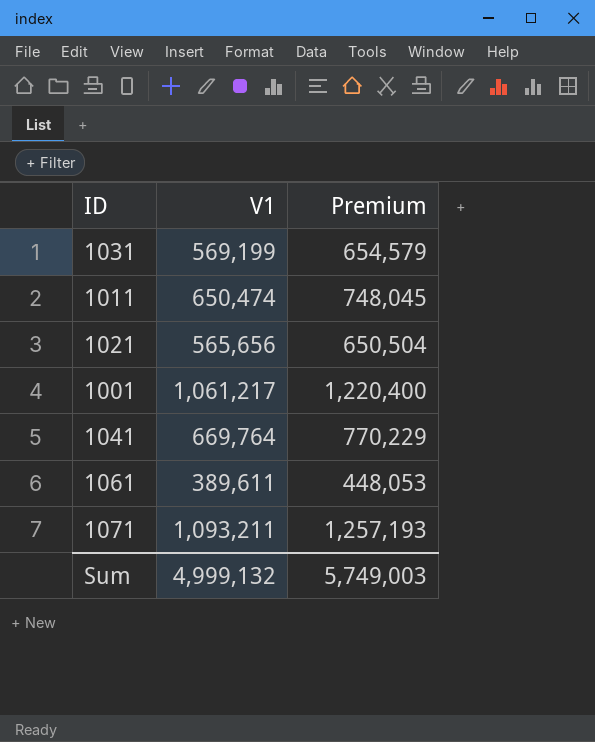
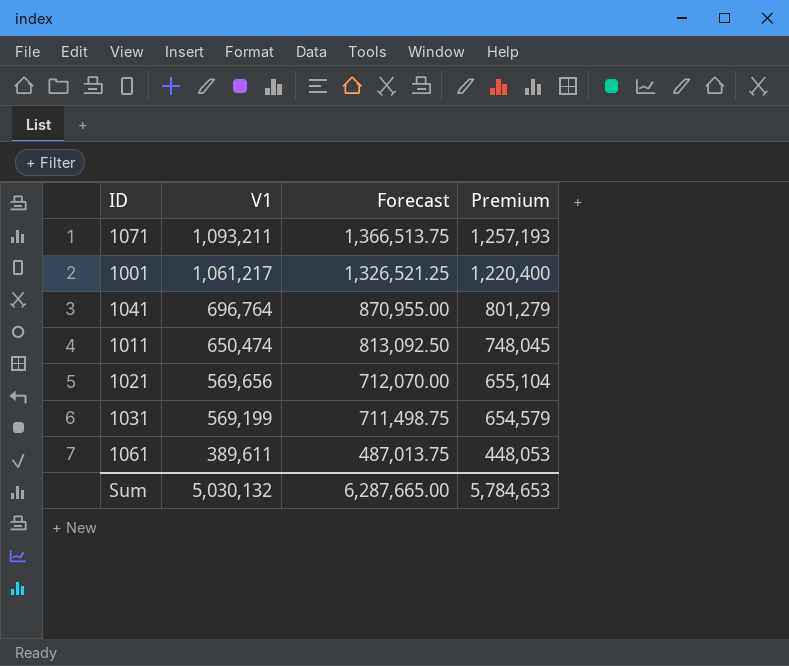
row order: none -> V1 descending
column Forecast | formula: none -> [V1] * 1.25
1041 | V1: 669,764 -> 696,764
1041 | Premium: 770,229 -> 801,279
1021 | V1: 565,656 -> 569,656
1021 | Premium: 650,504 -> 655,104
Sum | V1: 4,999,132 -> 5,030,132
Sum | Premium: 5,749,003 -> 5,784,653

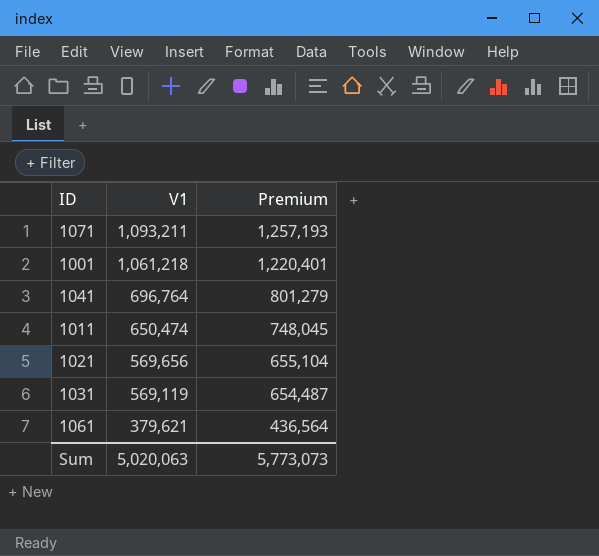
column Forecast | formula: [V1] * 1.25 -> none
1001 | V1: 1,061,217 -> 1,061,218
1001 | Premium: 1,220,400 -> 1,220,401
1031 | V1: 569,199 -> 569,119
1031 | Premium: 654,579 -> 654,487
1061 | V1: 389,611 -> 379,621
1061 | Premium: 448,053 -> 436,564
Sum | V1: 5,030,132 -> 5,020,063
Sum | Premium: 5,784,653 -> 5,773,073

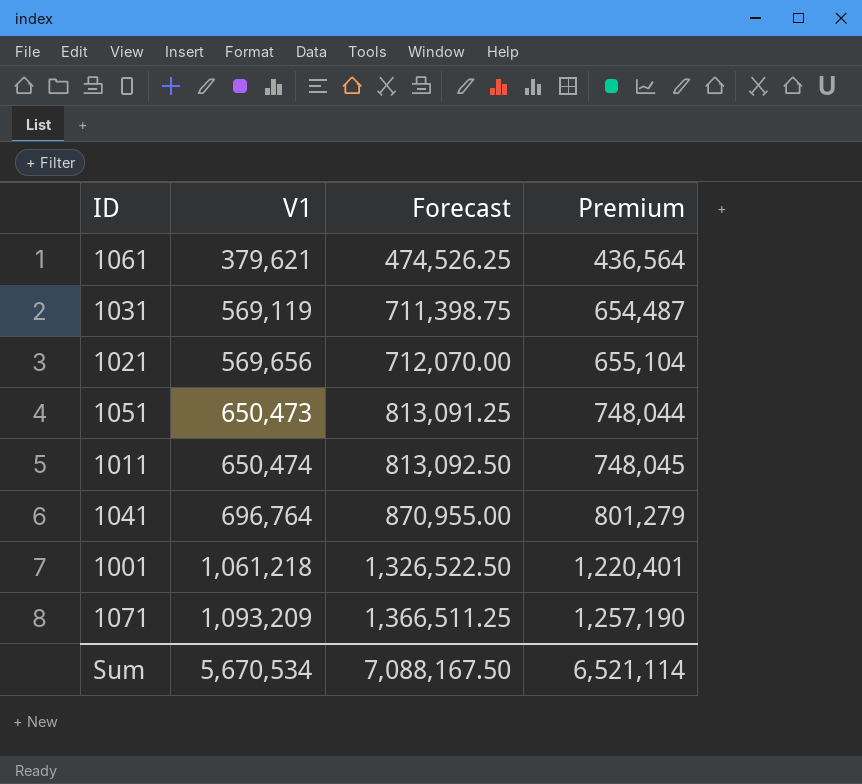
row order: V1 descending -> V1 ascending
column Forecast | formula: none -> [V1] * 1.25
row 1051: none -> 650,473 | 813,091.25 | 748,044
1071 | V1: 1,093,211 -> 1,093,209
1071 | Premium: 1,257,193 -> 1,257,190
Sum | V1: 5,020,063 -> 5,670,534
Sum | Premium: 5,773,073 -> 6,521,114

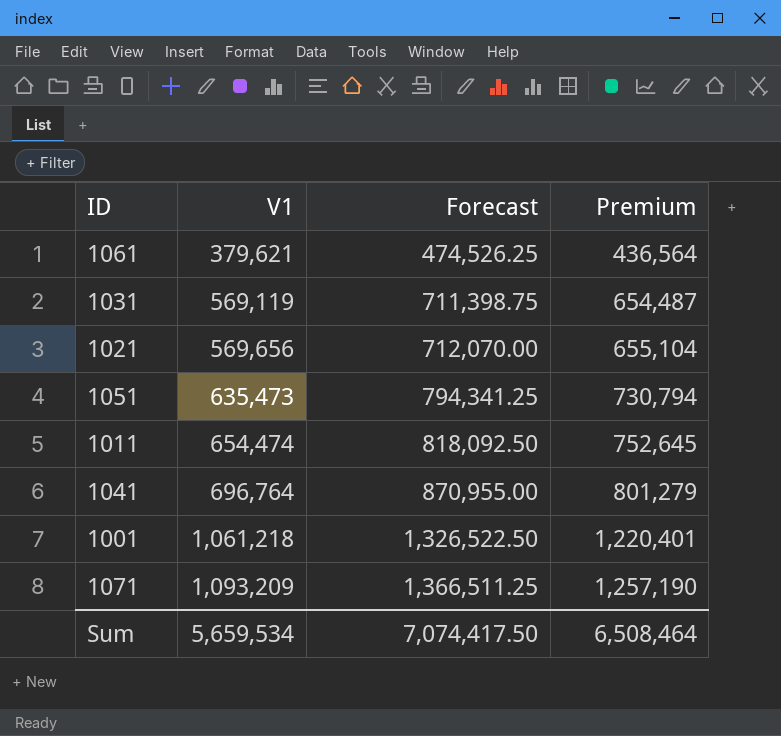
1051 | V1: 650,473 -> 635,473
1051 | Forecast: 813,091.25 -> 794,341.25
1051 | Premium: 748,044 -> 730,794
1011 | V1: 650,474 -> 654,474
1011 | Forecast: 813,092.50 -> 818,092.50
1011 | Premium: 748,045 -> 752,645
Sum | V1: 5,670,534 -> 5,659,534
Sum | Forecast: 7,088,167.50 -> 7,074,417.50
Sum | Premium: 6,521,114 -> 6,508,464

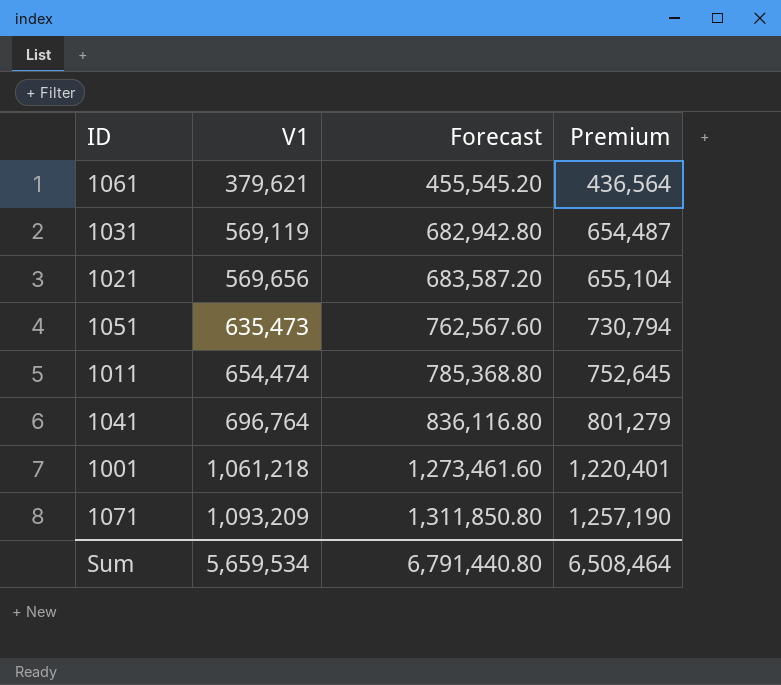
column Forecast | formula: [V1] * 1.25 -> [V1] * 1.2
Sum | Forecast: 7,074,417.50 -> 6,791,440.80

